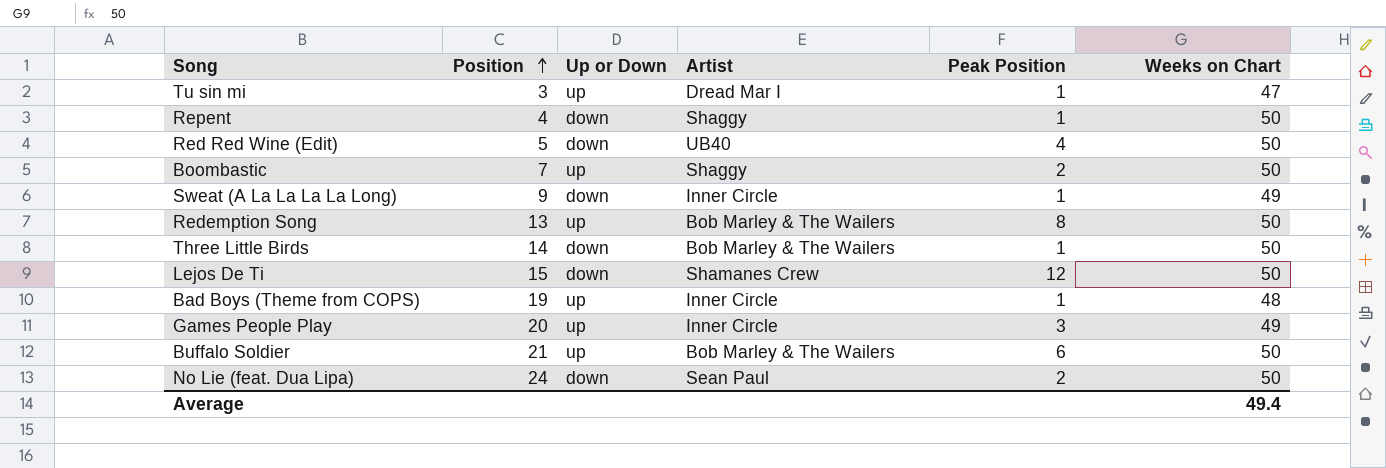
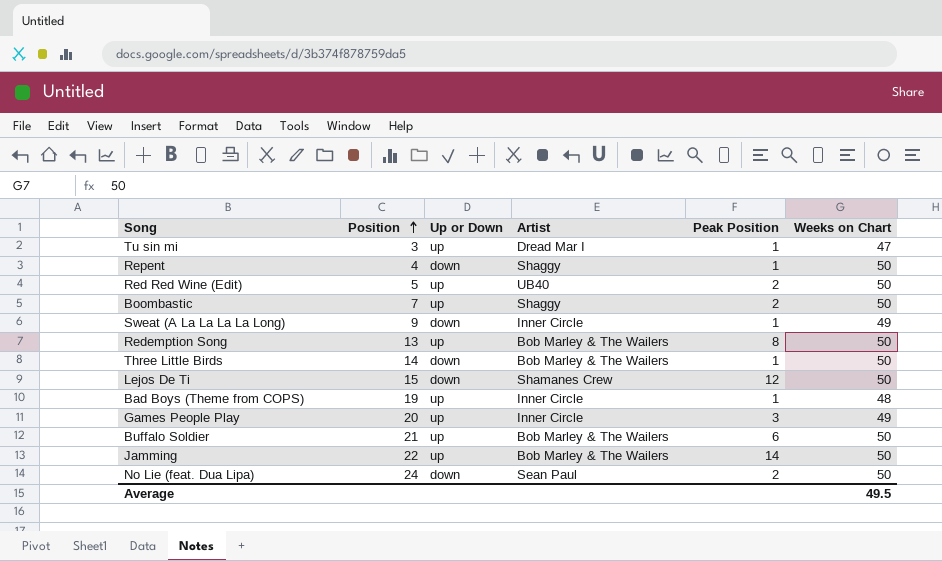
Red Red Wine (Edit) | Up or Down: down -> up
Red Red Wine (Edit) | Peak Position: 4 -> 2
row Jamming: none -> 22 | up | Bob Marley & The Wailers | 14 | 50
Average | Weeks on Chart: 49.4 -> 49.5

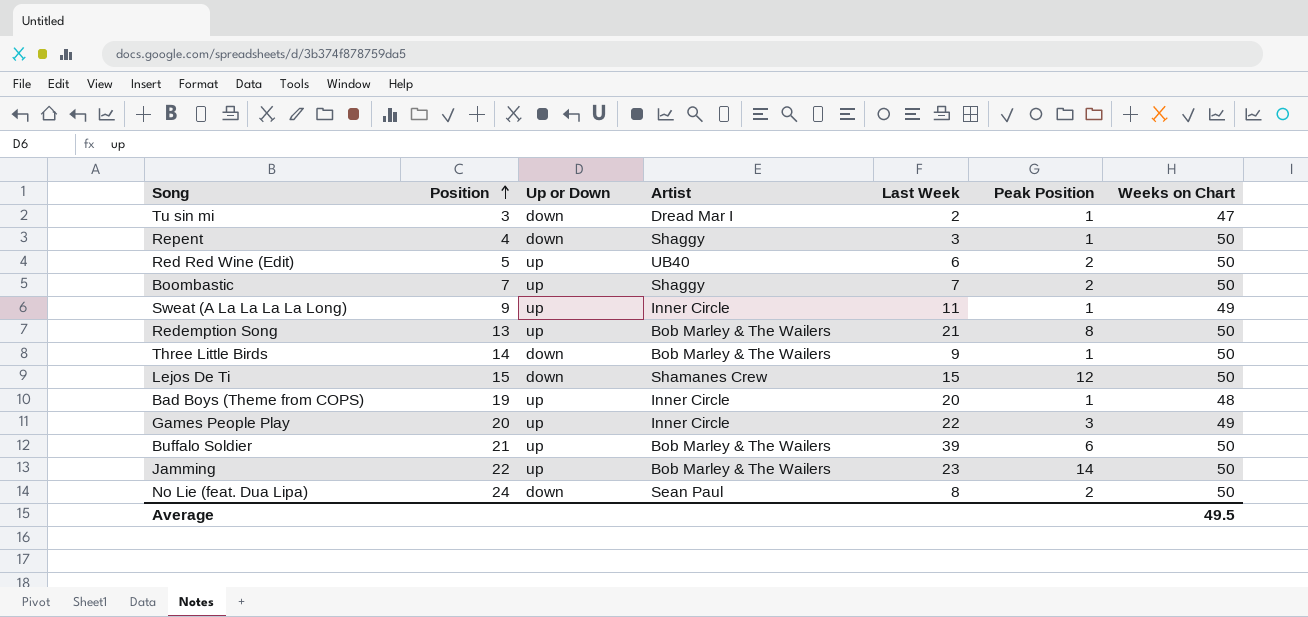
column Last Week | position: none -> 5
Tu sin mi | Up or Down: up -> down
Sweat (A La La La La Long) | Up or Down: down -> up

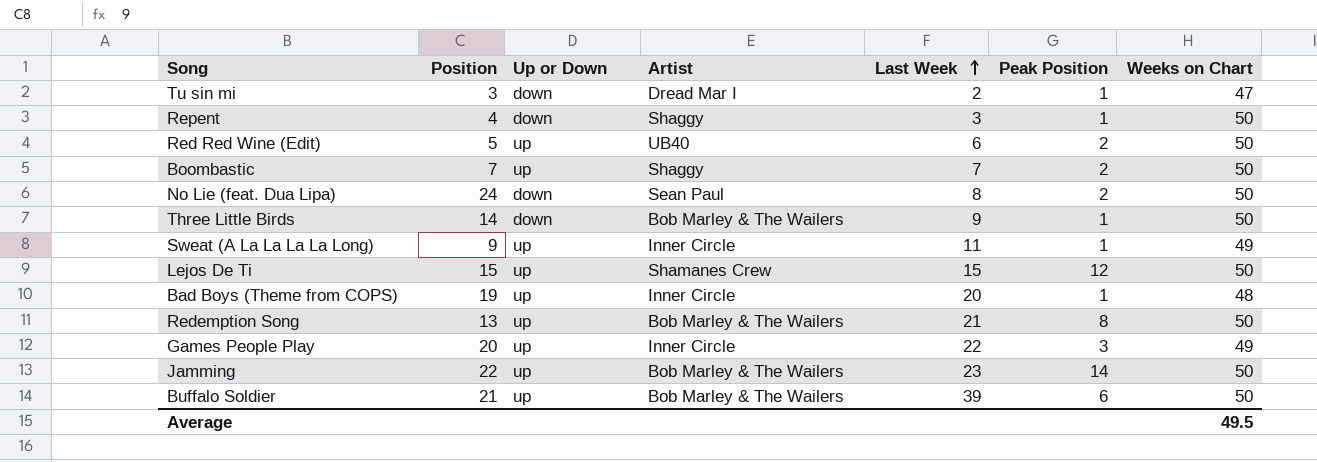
row order: Position ascending -> Last Week ascending
Lejos De Ti | Up or Down: down -> up

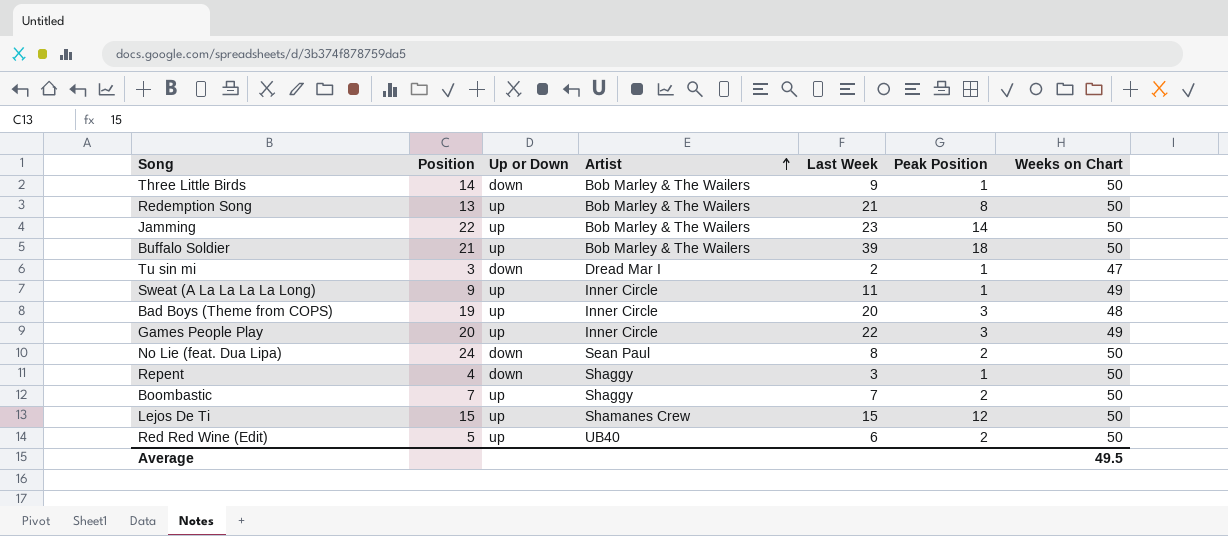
row order: Last Week ascending -> Artist ascending
Buffalo Soldier | Peak Position: 6 -> 18
Bad Boys (Theme from COPS) | Peak Position: 1 -> 3

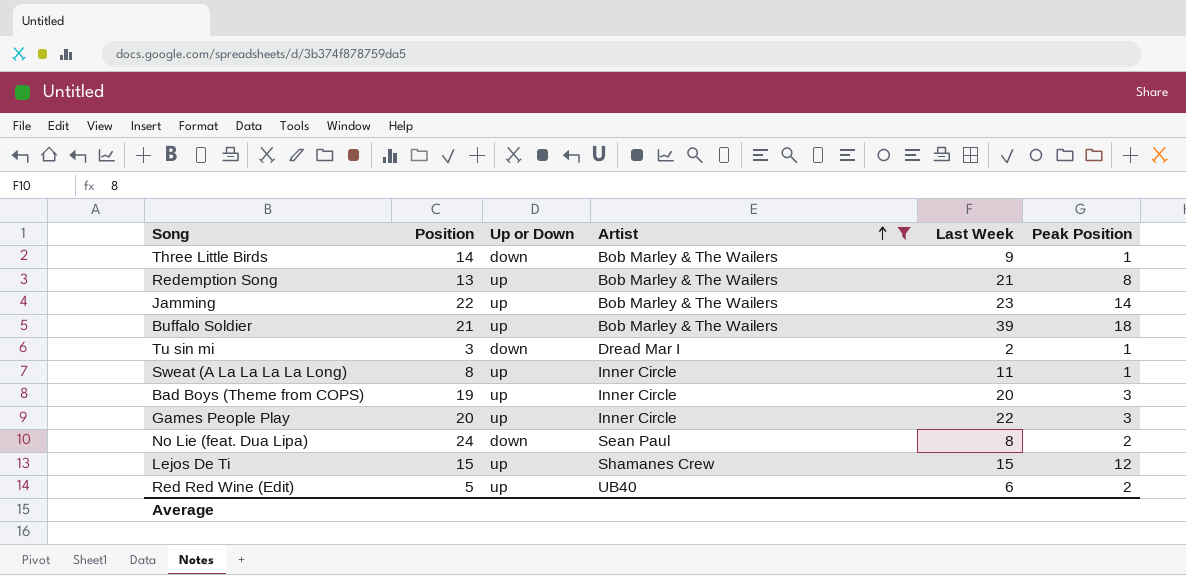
filter: none -> Artist != Shaggy
column Weeks on Chart | position: 7 -> none
Sweat (A La La La La Long) | Position: 9 -> 8

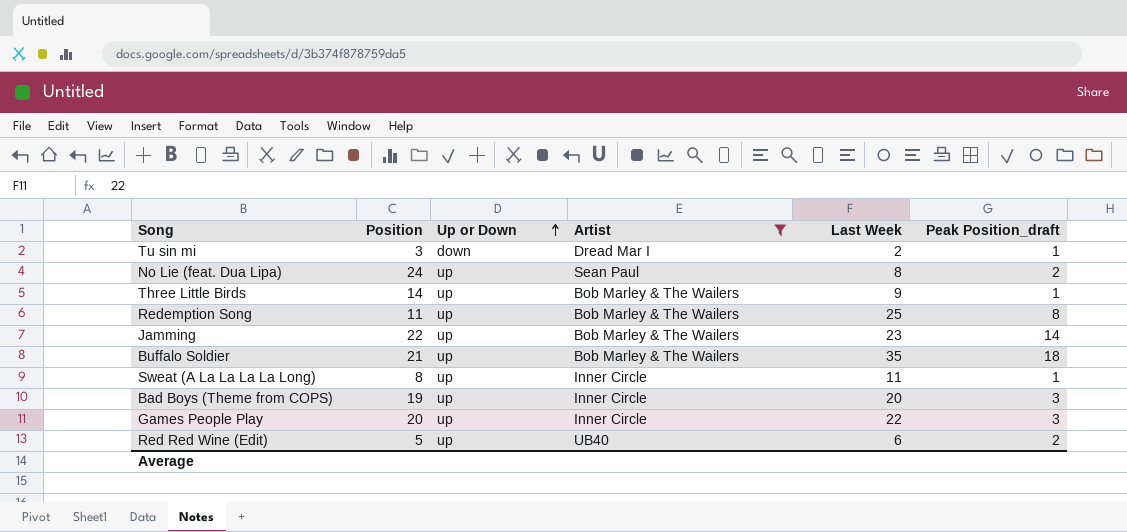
row order: Artist ascending -> Up or Down ascending
column name: Peak Position -> Peak Position_draft
row Lejos De Ti: 15 | up | Shamanes Crew | 15 | 12 -> none
No Lie (feat. Dua Lipa) | Up or Down: down -> up
Three Little Birds | Up or Down: down -> up
Redemption Song | Position: 13 -> 11
Redemption Song | Last Week: 21 -> 25
Buffalo Soldier | Last Week: 39 -> 35

